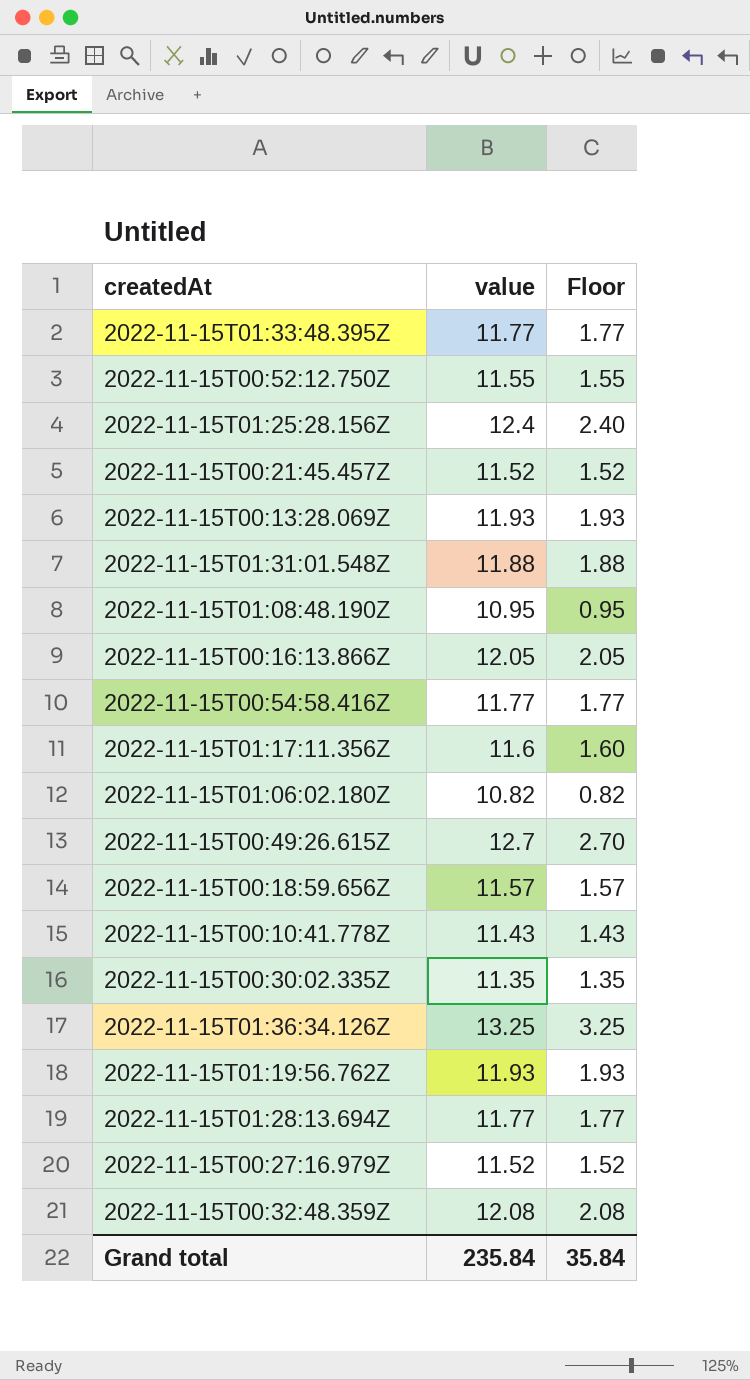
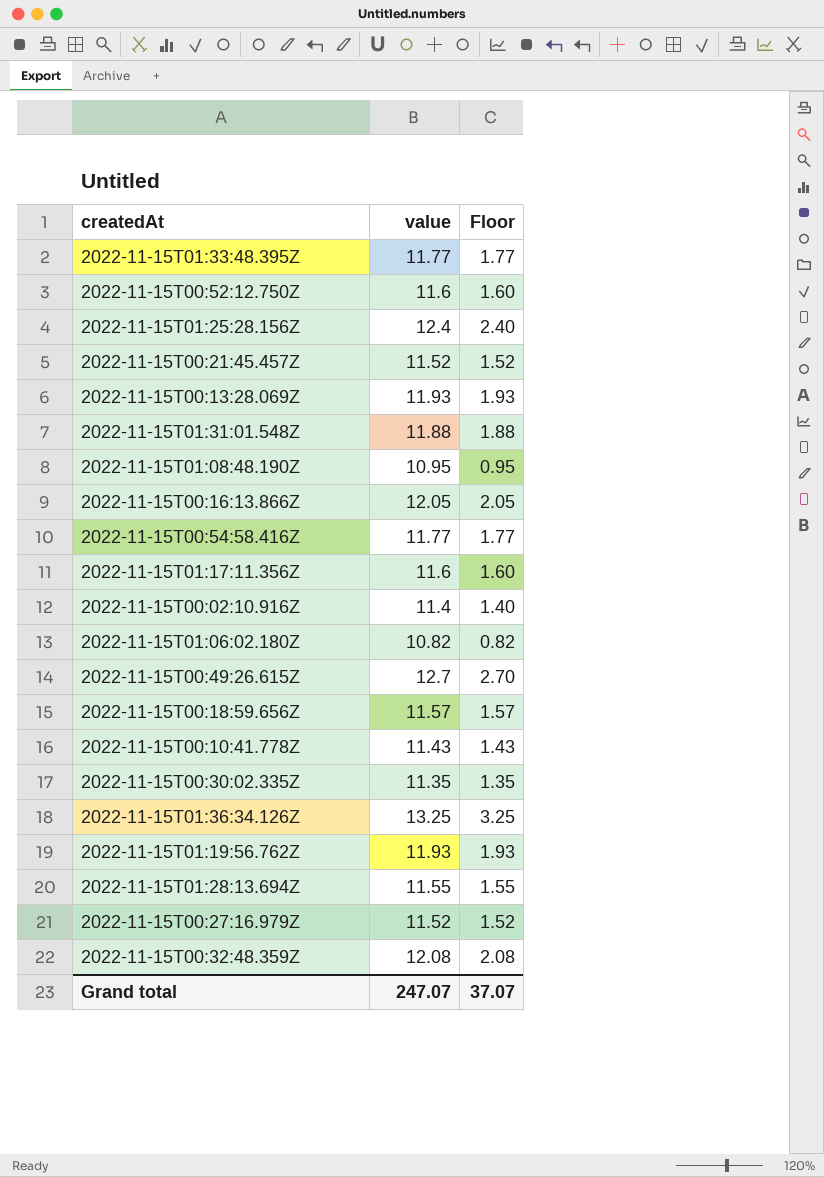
2022-11-15T00:52:12.750Z | value: 11.55 -> 11.6
2022-11-15T00:52:12.750Z | Floor: 1.55 -> 1.60
row 2022-11-15T00:02:10.916Z: none -> 11.4 | 1.40
2022-11-15T01:28:13.694Z | value: 11.77 -> 11.55
2022-11-15T01:28:13.694Z | Floor: 1.77 -> 1.55
Grand total | value: 235.84 -> 247.07
Grand total | Floor: 35.84 -> 37.07

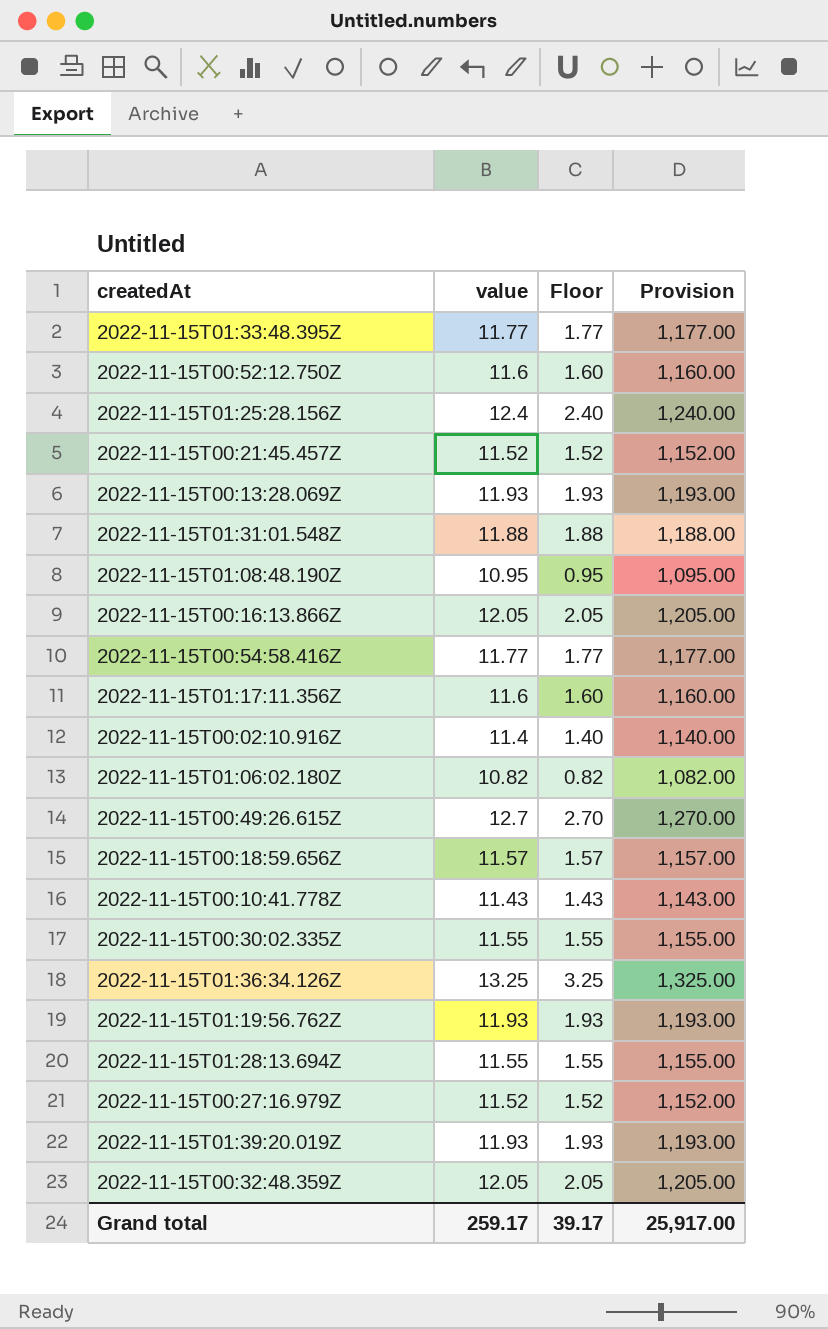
column Provision | formula: none -> [value] * 100
2022-11-15T00:30:02.335Z | value: 11.35 -> 11.55
2022-11-15T00:30:02.335Z | Floor: 1.35 -> 1.55
row 2022-11-15T01:39:20.019Z: none -> 11.93 | 1.93 | 1,193.00
2022-11-15T00:32:48.359Z | value: 12.08 -> 12.05
2022-11-15T00:32:48.359Z | Floor: 2.08 -> 2.05
Grand total | value: 247.07 -> 259.17
Grand total | Floor: 37.07 -> 39.17

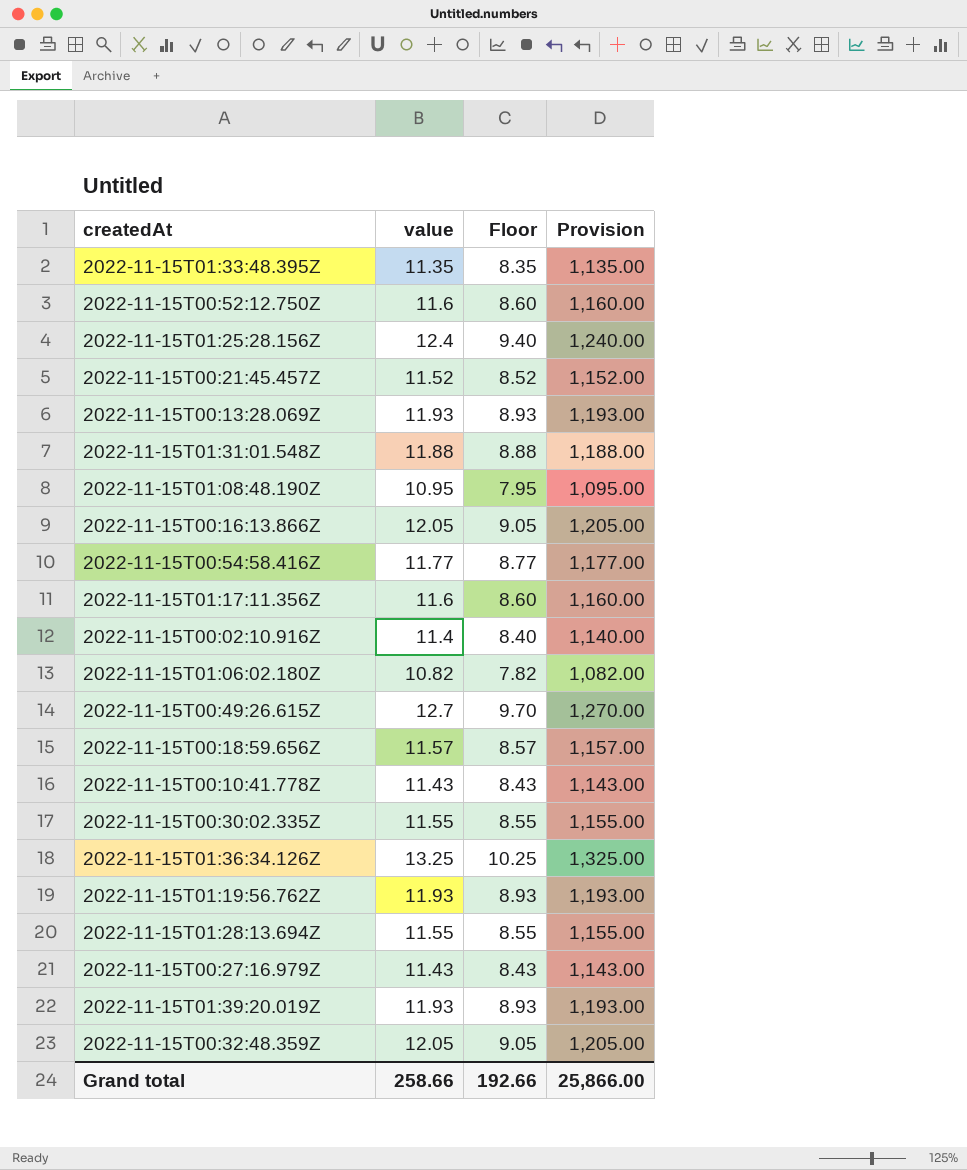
column Floor | formula: [value] - 10 -> [value] - 3
2022-11-15T01:33:48.395Z | value: 11.77 -> 11.35
2022-11-15T01:33:48.395Z | Provision: 1,177.00 -> 1,135.00
2022-11-15T00:27:16.979Z | value: 11.52 -> 11.43
2022-11-15T00:27:16.979Z | Provision: 1,152.00 -> 1,143.00
Grand total | value: 259.17 -> 258.66
Grand total | Floor: 39.17 -> 192.66
Grand total | Provision: 25,917.00 -> 25,866.00

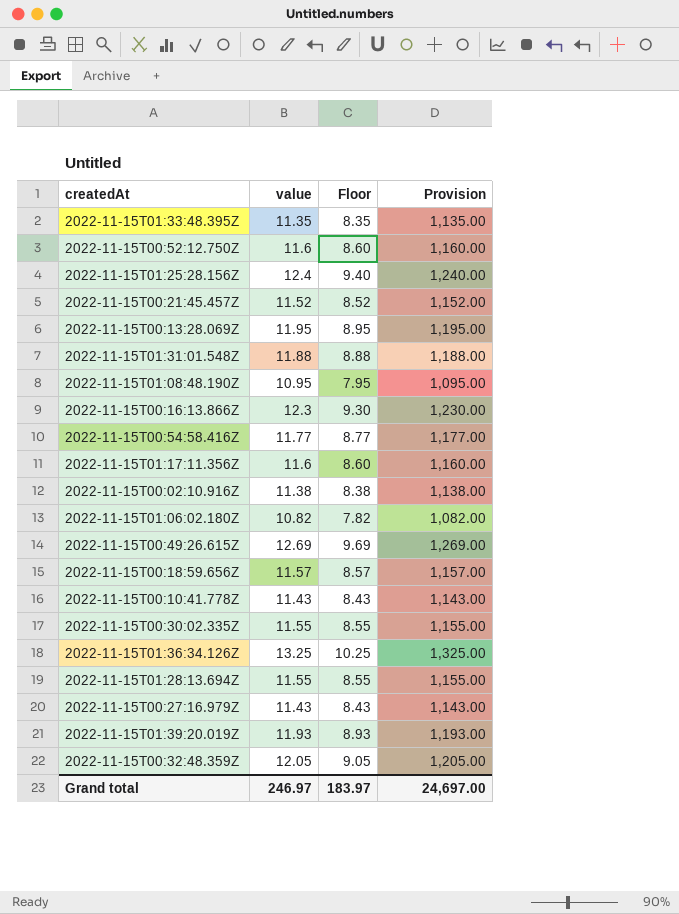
row 2022-11-15T01:19:56.762Z: 11.93 | 8.93 | 1,193.00 -> none
2022-11-15T00:13:28.069Z | value: 11.93 -> 11.95
2022-11-15T00:13:28.069Z | Floor: 8.93 -> 8.95
2022-11-15T00:13:28.069Z | Provision: 1,193.00 -> 1,195.00
2022-11-15T00:16:13.866Z | value: 12.05 -> 12.3
2022-11-15T00:16:13.866Z | Floor: 9.05 -> 9.30
2022-11-15T00:16:13.866Z | Provision: 1,205.00 -> 1,230.00
2022-11-15T00:02:10.916Z | value: 11.4 -> 11.38
2022-11-15T00:02:10.916Z | Floor: 8.40 -> 8.38
2022-11-15T00:02:10.916Z | Provision: 1,140.00 -> 1,138.00
2022-11-15T00:49:26.615Z | value: 12.7 -> 12.69
2022-11-15T00:49:26.615Z | Floor: 9.70 -> 9.69
2022-11-15T00:49:26.615Z | Provision: 1,270.00 -> 1,269.00
Grand total | value: 258.66 -> 246.97
Grand total | Floor: 192.66 -> 183.97
Grand total | Provision: 25,866.00 -> 24,697.00

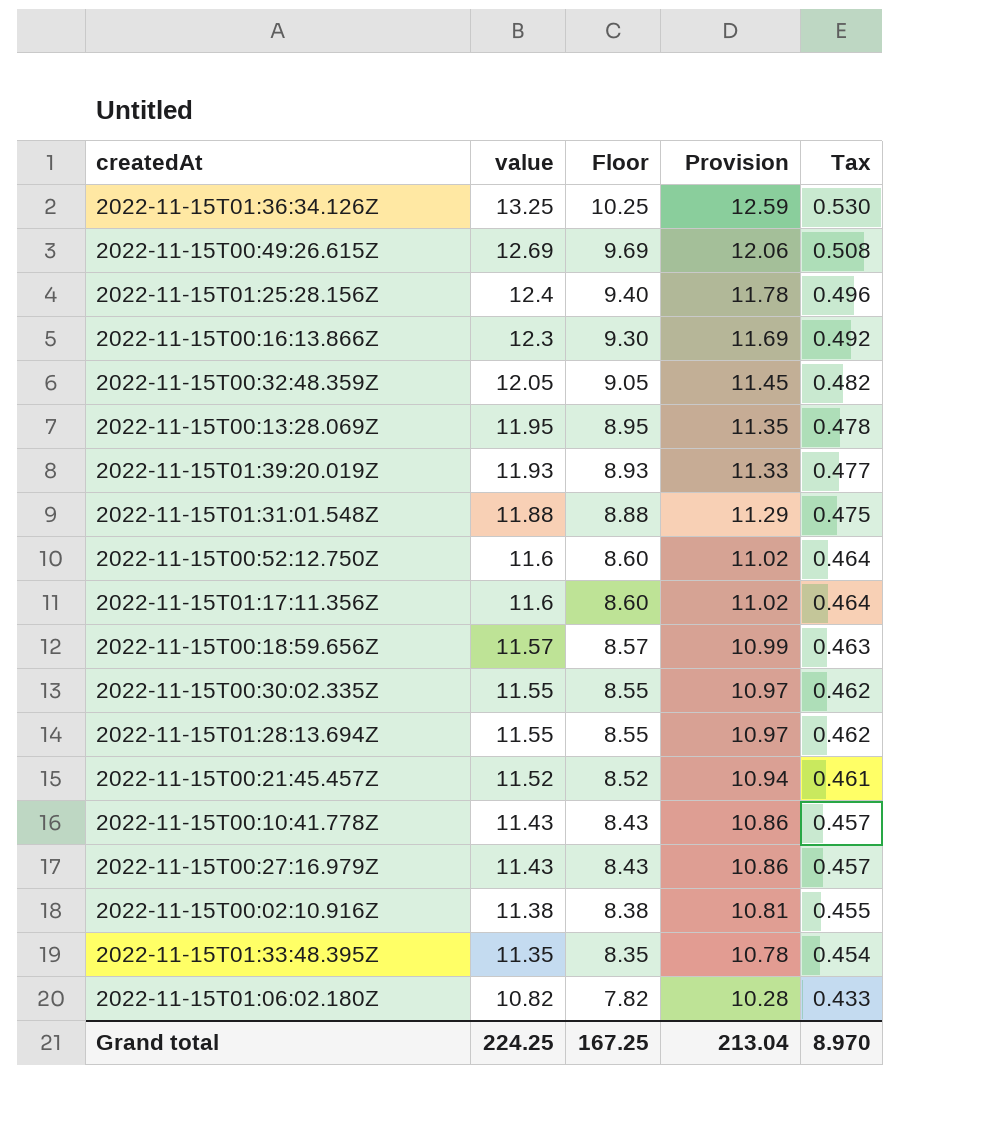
row order: none -> value descending
column Provision | formula: [value] * 100 -> [value] * 0.95
column Tax | formula: none -> [value] * 0.04
row 2022-11-15T01:08:48.190Z: 10.95 | 7.95 | 1,095.00 -> none
row 2022-11-15T00:54:58.416Z: 11.77 | 8.77 | 1,177.00 -> none
Grand total | value: 246.97 -> 224.25
Grand total | Floor: 183.97 -> 167.25
Grand total | Provision: 24,697.00 -> 213.04

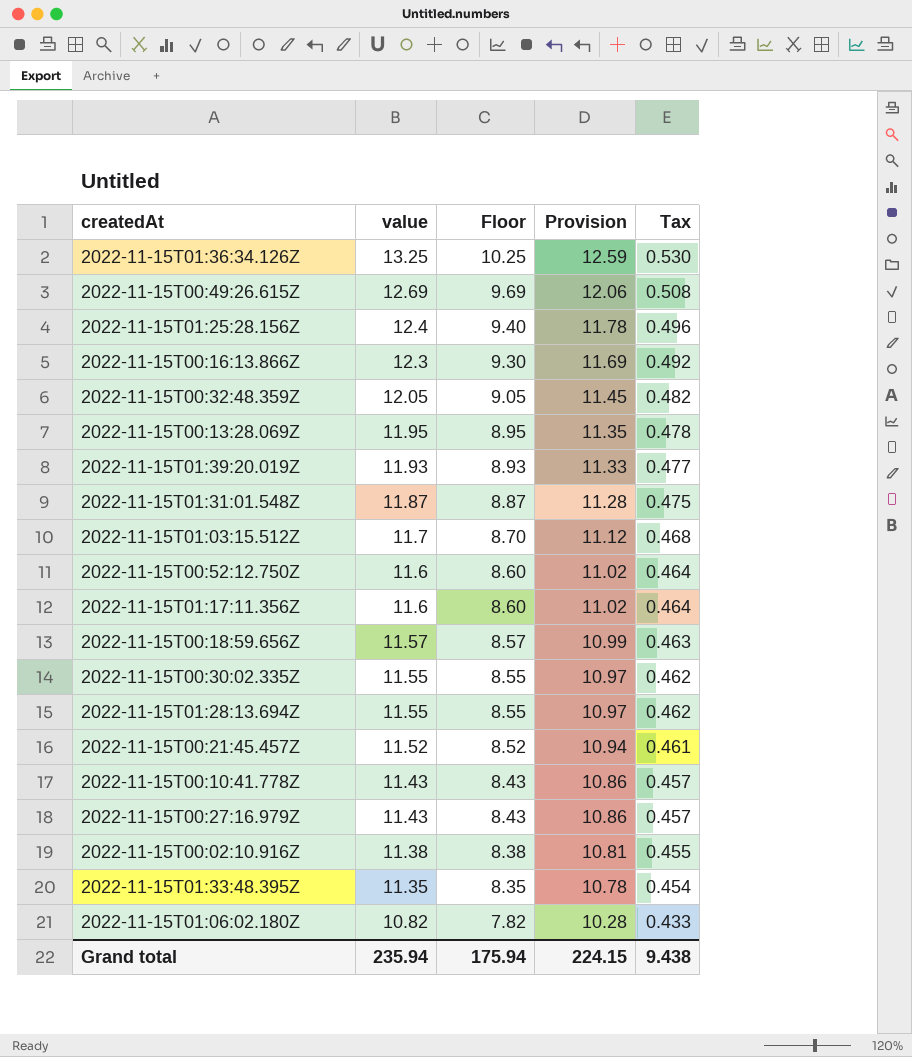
2022-11-15T01:31:01.548Z | value: 11.88 -> 11.87
2022-11-15T01:31:01.548Z | Floor: 8.88 -> 8.87
2022-11-15T01:31:01.548Z | Provision: 11.29 -> 11.28
row 2022-11-15T01:03:15.512Z: none -> 11.7 | 8.70 | 11.12 | 0.468
Grand total | value: 224.25 -> 235.94
Grand total | Floor: 167.25 -> 175.94
Grand total | Provision: 213.04 -> 224.15
Grand total | Tax: 8.970 -> 9.438

